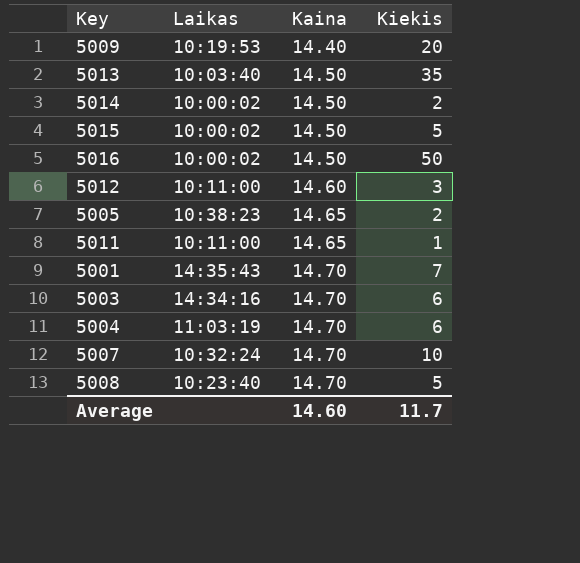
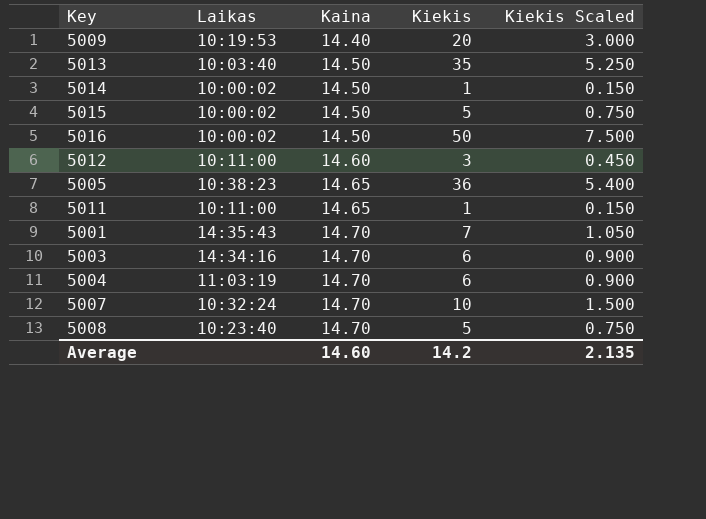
column Kiekis Scaled | formula: none -> [Kiekis] * 0.15
5014 | Kiekis: 2 -> 1
5005 | Kiekis: 2 -> 36
Average | Kiekis: 11.7 -> 14.2

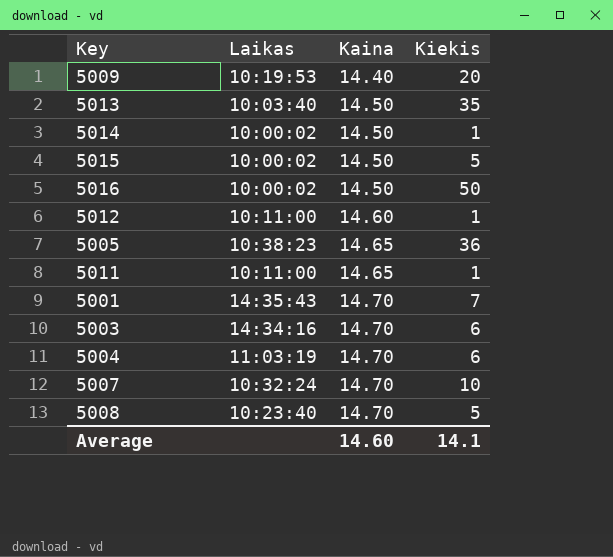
column Kiekis Scaled | formula: [Kiekis] * 0.15 -> none
5012 | Kiekis: 3 -> 1
Average | Kiekis: 14.2 -> 14.1

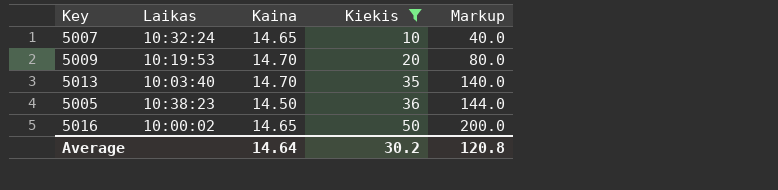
filter: none -> Kiekis >= 10
row order: Kaina ascending -> Kiekis ascending
column Markup | formula: none -> [Kiekis] * 4
5007 | Kaina: 14.70 -> 14.65
5009 | Kaina: 14.40 -> 14.70
5013 | Kaina: 14.50 -> 14.70
5005 | Kaina: 14.65 -> 14.50
5016 | Kaina: 14.50 -> 14.65
Average | Kaina: 14.60 -> 14.64
Average | Kiekis: 14.1 -> 30.2

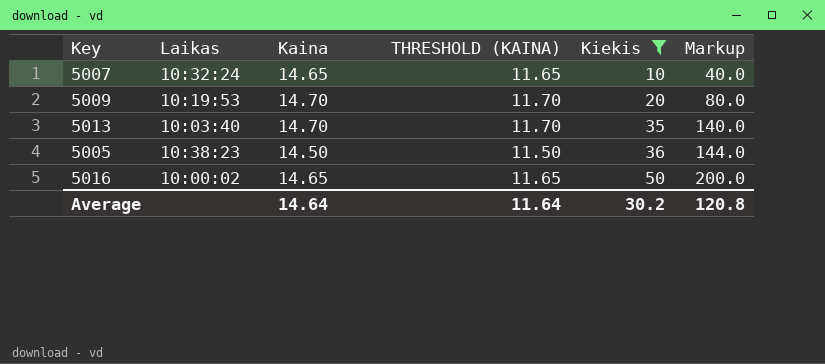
column THRESHOLD (KAINA) | formula: none -> [Kaina] - 3

